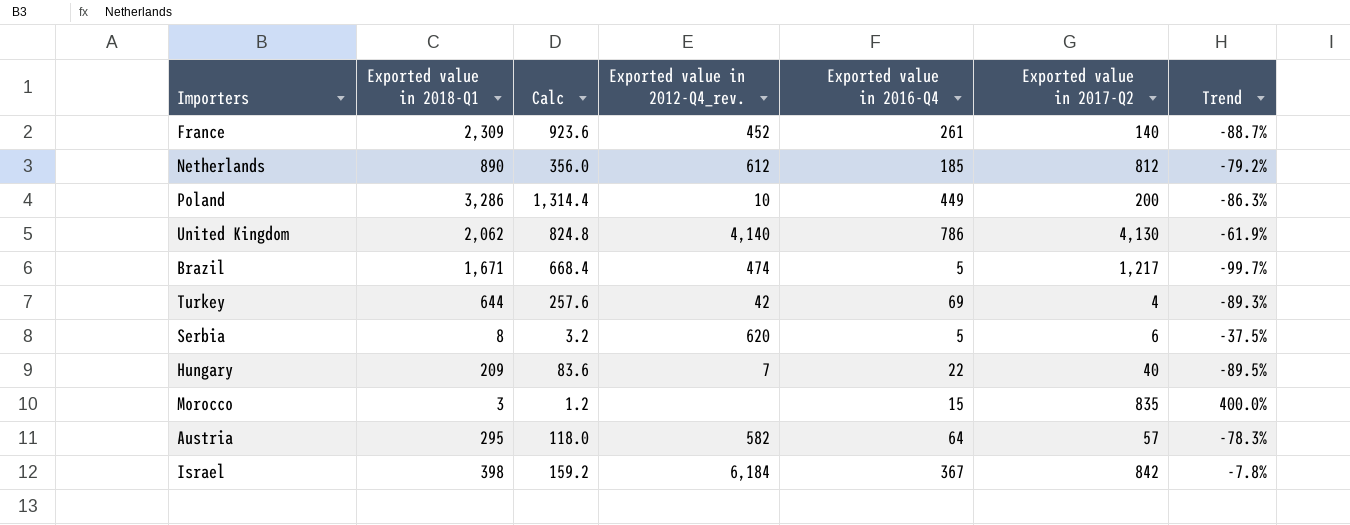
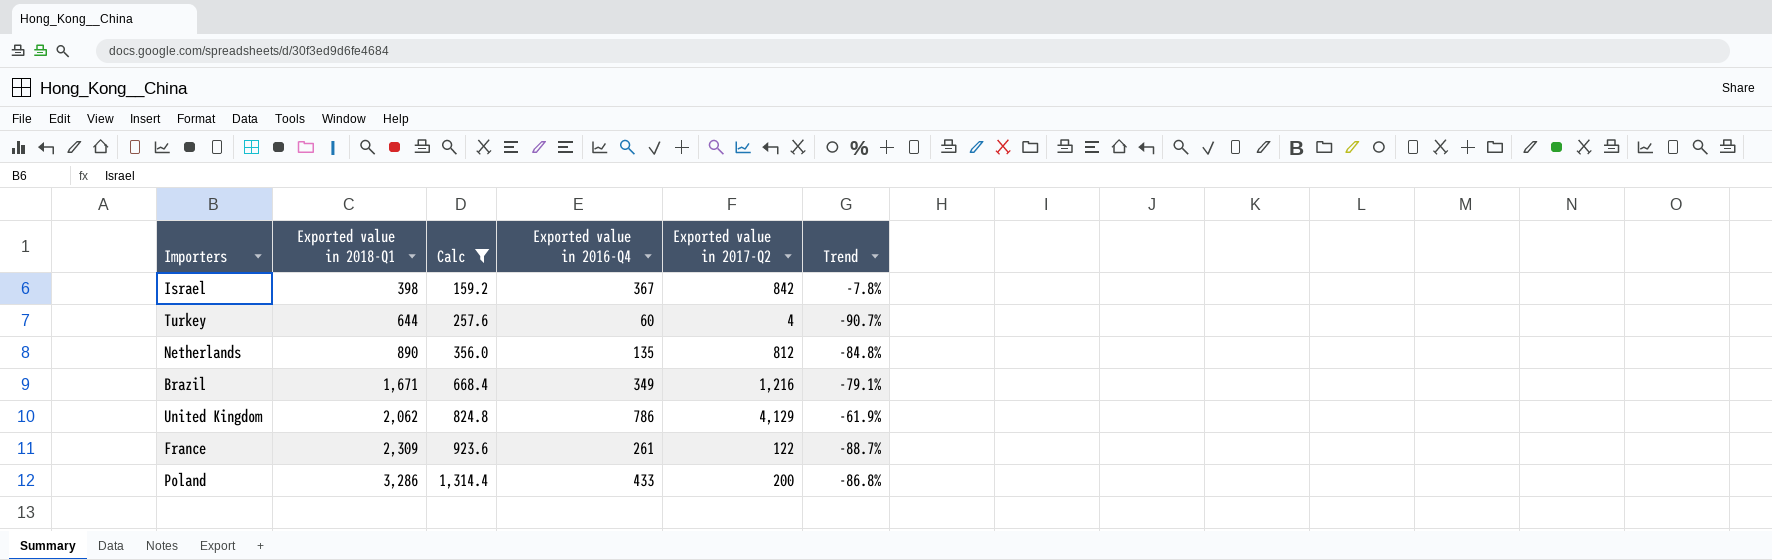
filter: none -> Calc >= 159.2
row order: none -> Exported value in 2018-Q1 ascending
column Exported value in 2012-Q4_rev. | position: 4 -> none
Turkey | Exported value in 2016-Q4: 69 -> 60
Turkey | Trend: -89.3% -> -90.7%
Netherlands | Exported value in 2016-Q4: 185 -> 135
Netherlands | Trend: -79.2% -> -84.8%
Brazil | Exported value in 2016-Q4: 5 -> 349
Brazil | Exported value in 2017-Q2: 1,217 -> 1,216
Brazil | Trend: -99.7% -> -79.1%
United Kingdom | Exported value in 2017-Q2: 4,130 -> 4,129
France | Exported value in 2017-Q2: 140 -> 122
Poland | Exported value in 2016-Q4: 449 -> 433
Poland | Trend: -86.3% -> -86.8%

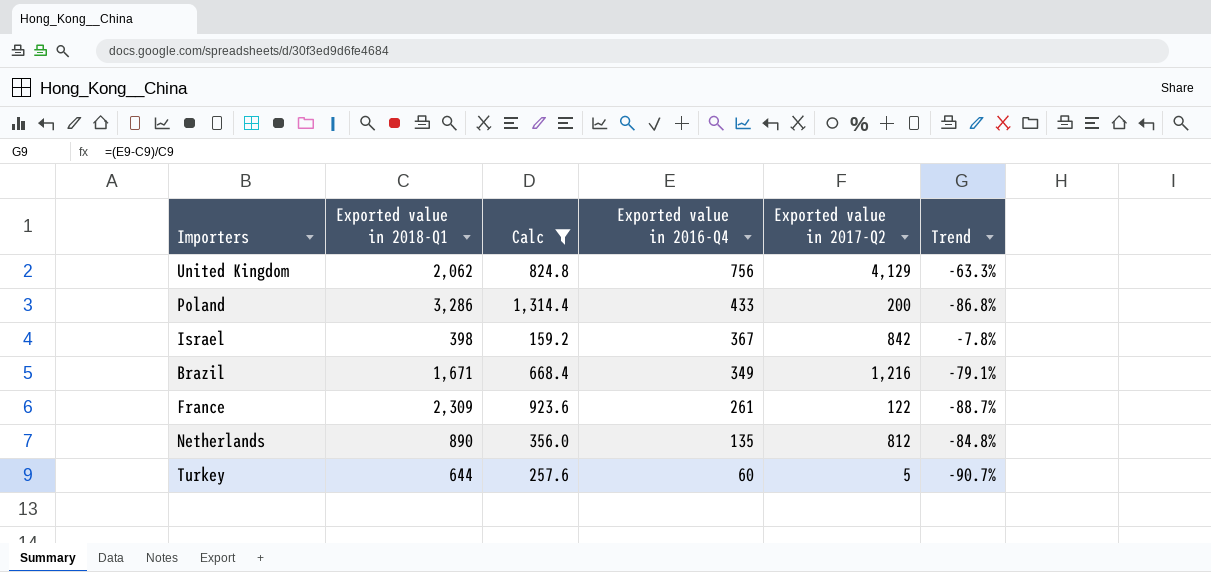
row order: Exported value in 2018-Q1 ascending -> Exported value in 2016-Q4 descending
United Kingdom | Exported value in 2016-Q4: 786 -> 756
United Kingdom | Trend: -61.9% -> -63.3%
Turkey | Exported value in 2017-Q2: 4 -> 5

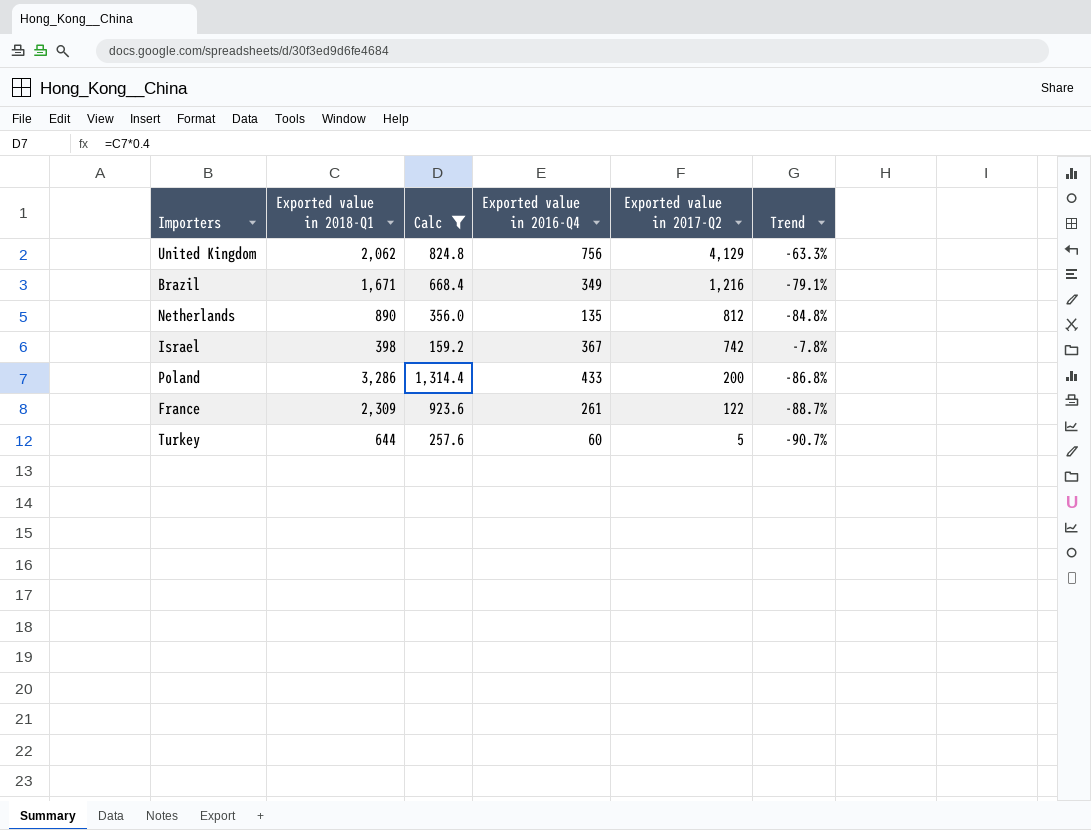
row order: Exported value in 2016-Q4 descending -> Exported value in 2017-Q2 descending
Israel | Exported value in 2017-Q2: 842 -> 742

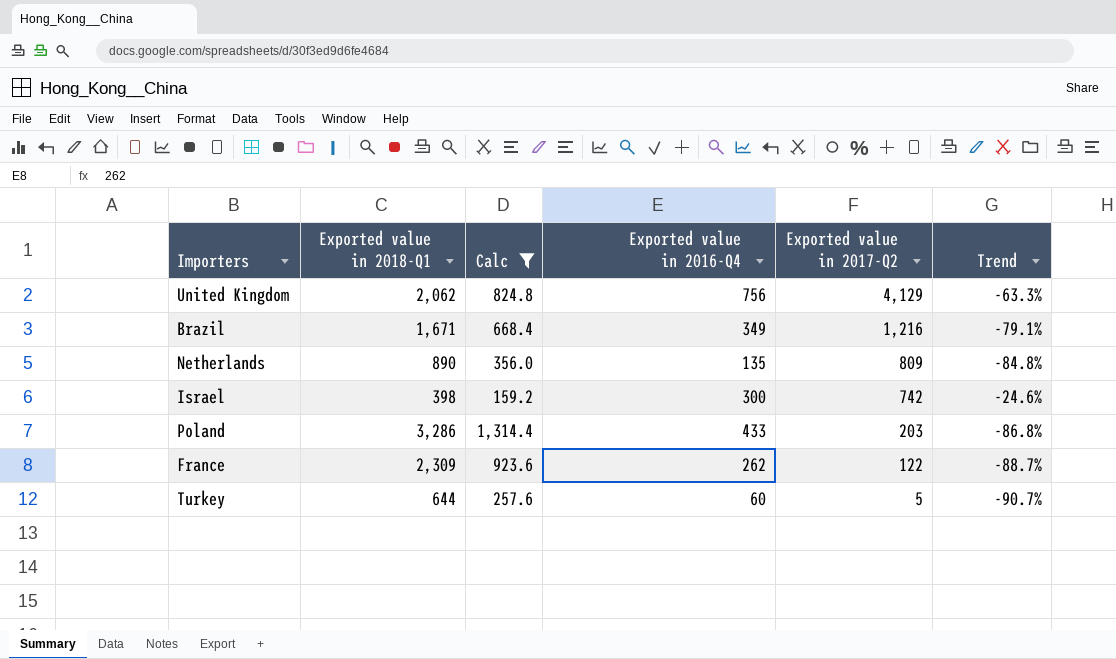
Netherlands | Exported value in 2017-Q2: 812 -> 809
Israel | Exported value in 2016-Q4: 367 -> 300
Israel | Trend: -7.8% -> -24.6%
Poland | Exported value in 2017-Q2: 200 -> 203
France | Exported value in 2016-Q4: 261 -> 262

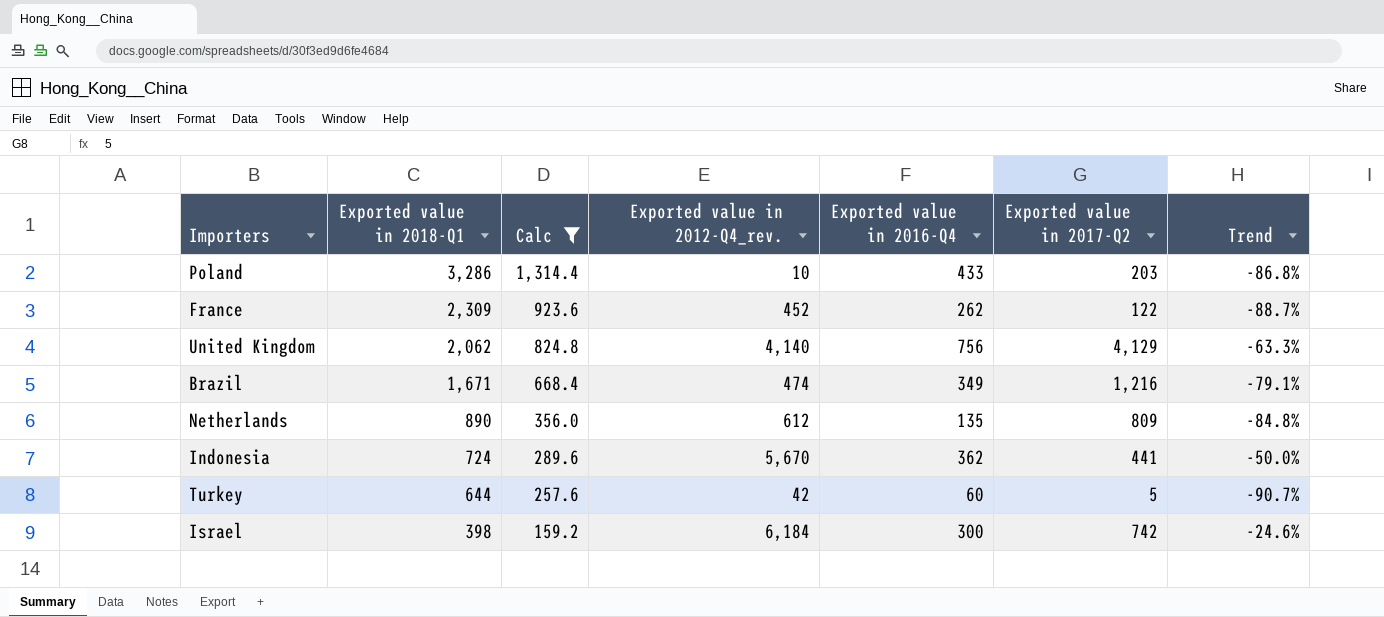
row order: Exported value in 2017-Q2 descending -> Exported value in 2018-Q1 descending
column Exported value in 2012-Q4_rev. | position: none -> 4
row Indonesia: none -> 724 | 289.6 | 5,670 | 362 | 441 | -50.0%

